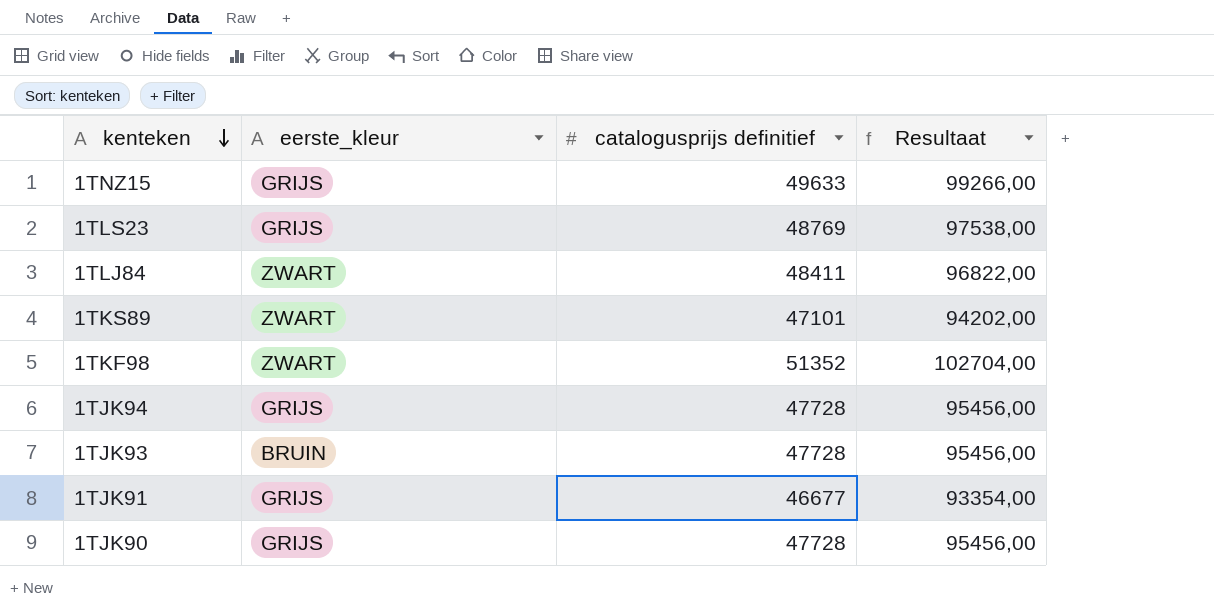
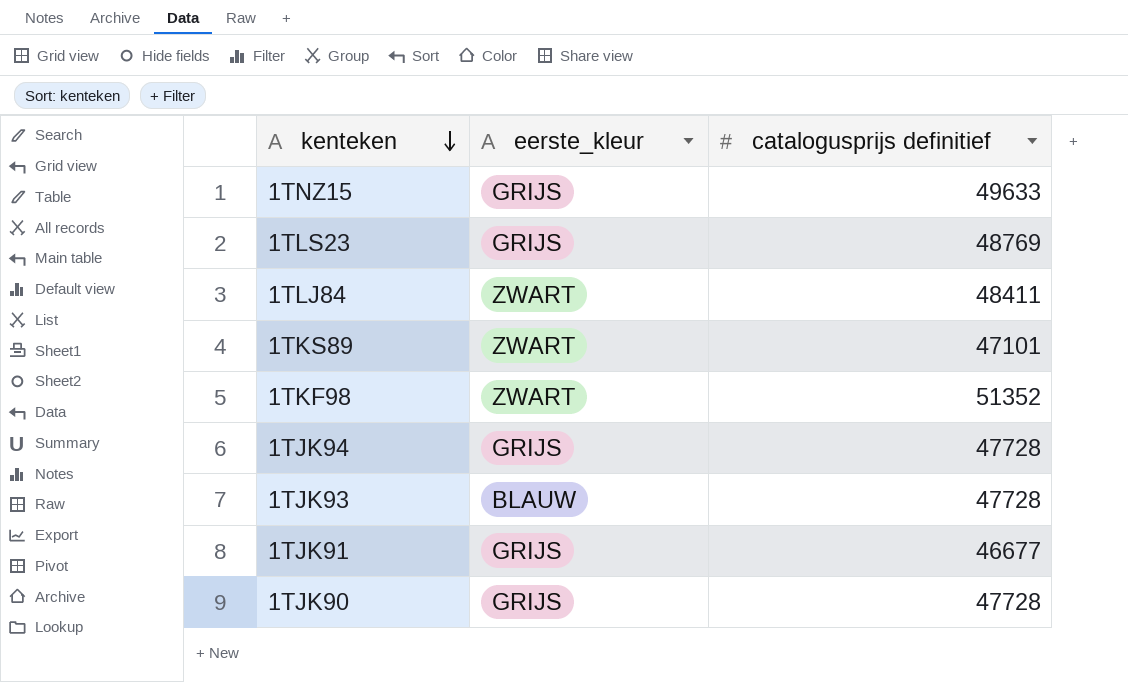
column Resultaat | formula: [catalogusprijs definitief] * 2 -> none
1TJK93 | eerste_kleur: BRUIN -> BLAUW

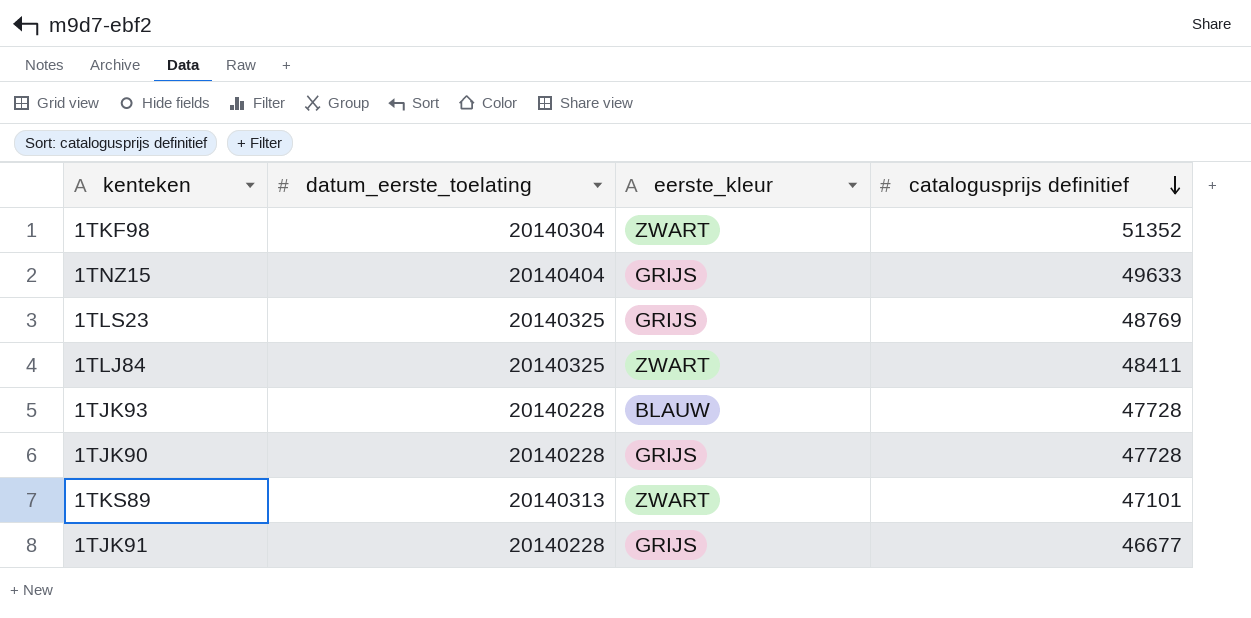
row order: kenteken descending -> catalogusprijs definitief descending
column datum_eerste_toelating | position: none -> 2
row 1TJK94: GRIJS | 47728 -> none

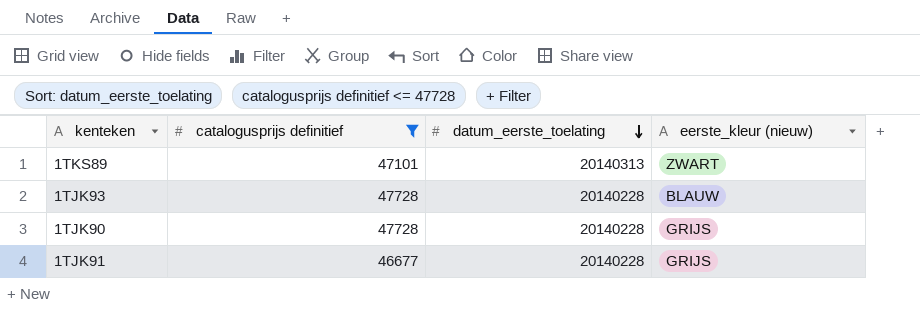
filter: none -> catalogusprijs definitief <= 47728
row order: catalogusprijs definitief descending -> datum_eerste_toelating descending
column catalogusprijs definitief | position: 4 -> 2
column name: eerste_kleur -> eerste_kleur (nieuw)

